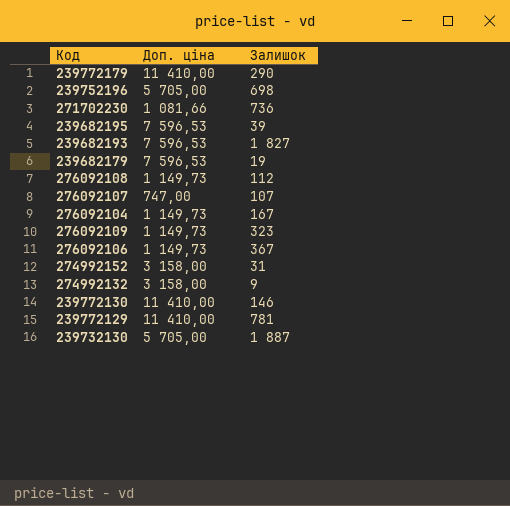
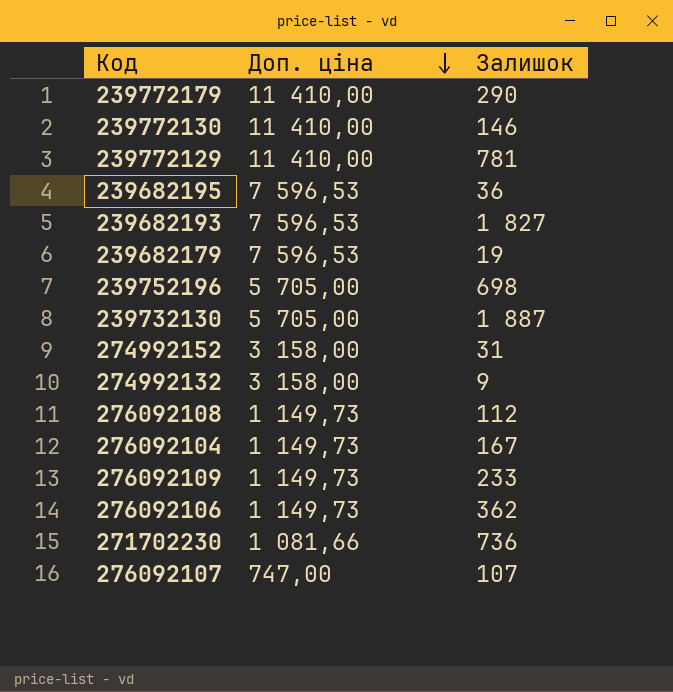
row order: none -> Доп. ціна descending
239682195 | Залишок: 39 -> 36
276092109 | Залишок: 323 -> 233
276092106 | Залишок: 367 -> 362

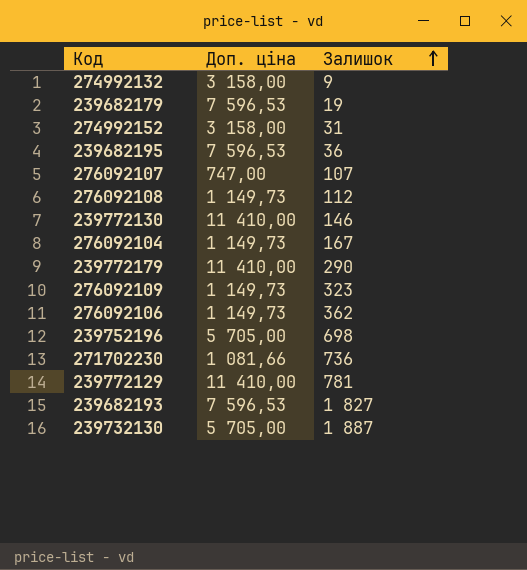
row order: Доп. ціна descending -> Залишок ascending
276092109 | Залишок: 233 -> 323

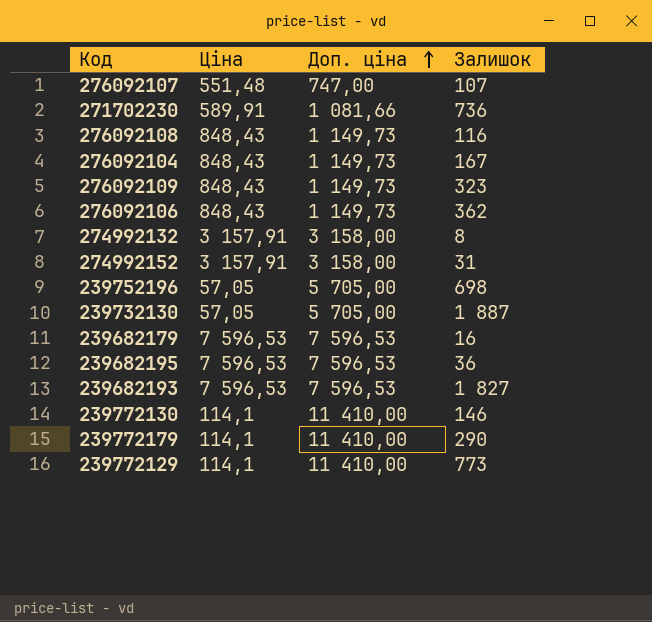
row order: Залишок ascending -> Доп. ціна ascending
column Ціна | position: none -> 2
276092108 | Залишок: 112 -> 116
274992132 | Залишок: 9 -> 8
239682179 | Залишок: 19 -> 16
239772129 | Залишок: 781 -> 773

